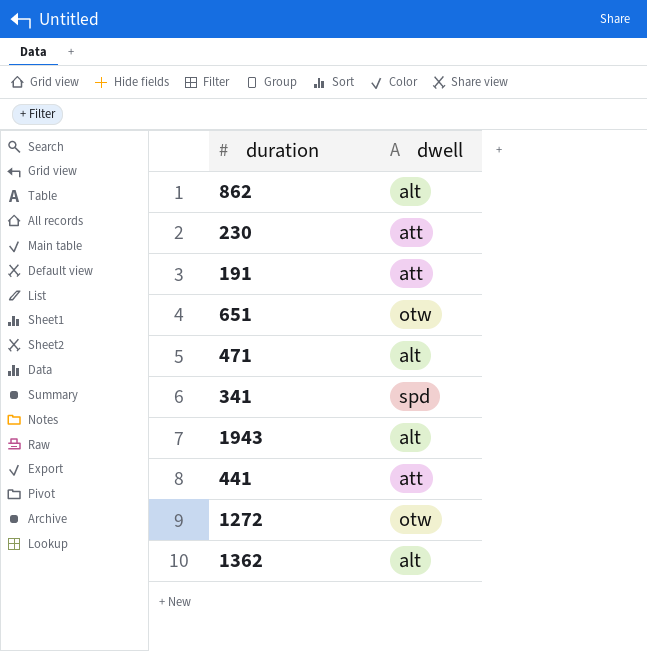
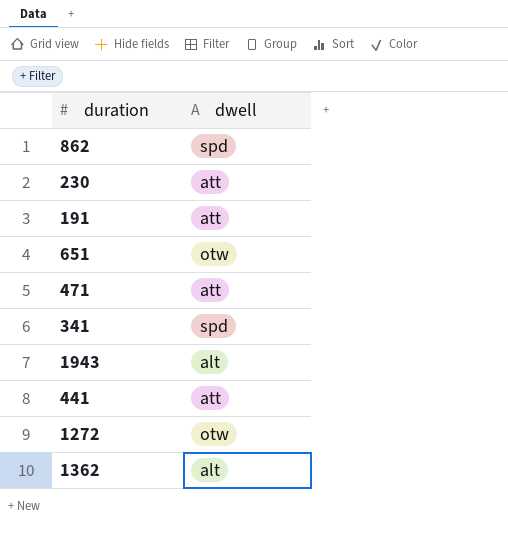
862 | dwell: alt -> spd
471 | dwell: alt -> att

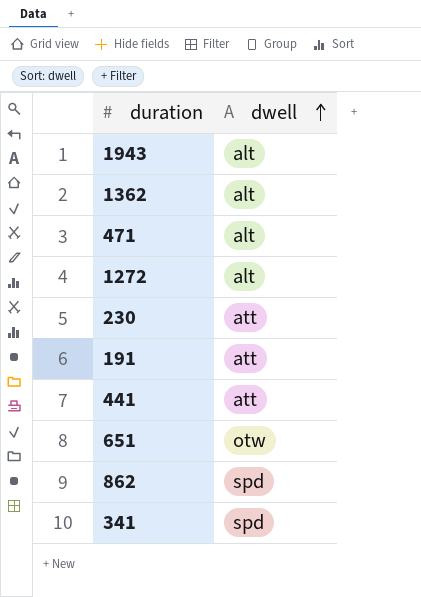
row order: none -> dwell ascending
471 | dwell: att -> alt
1272 | dwell: otw -> alt

